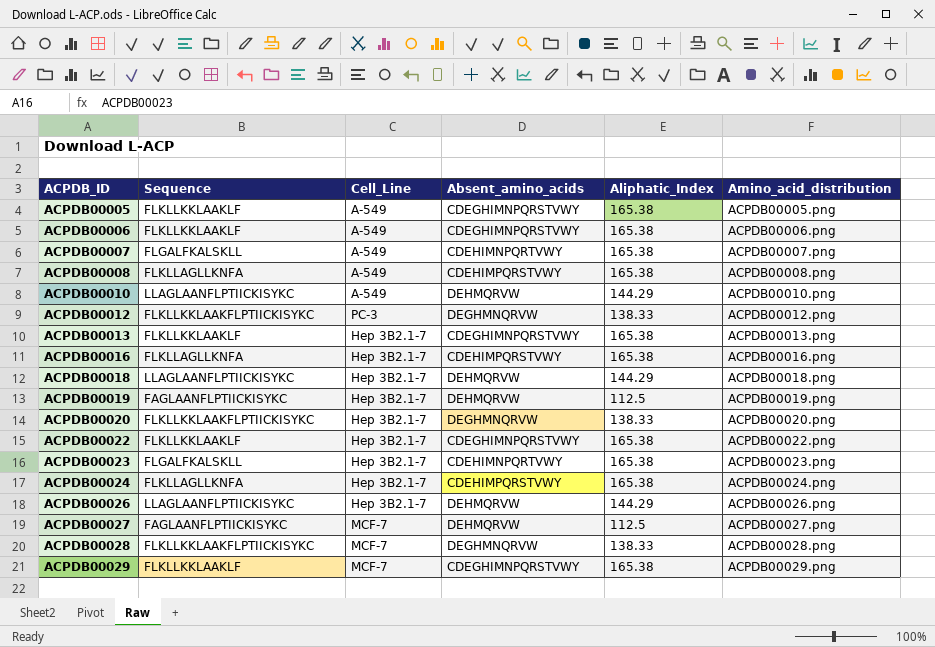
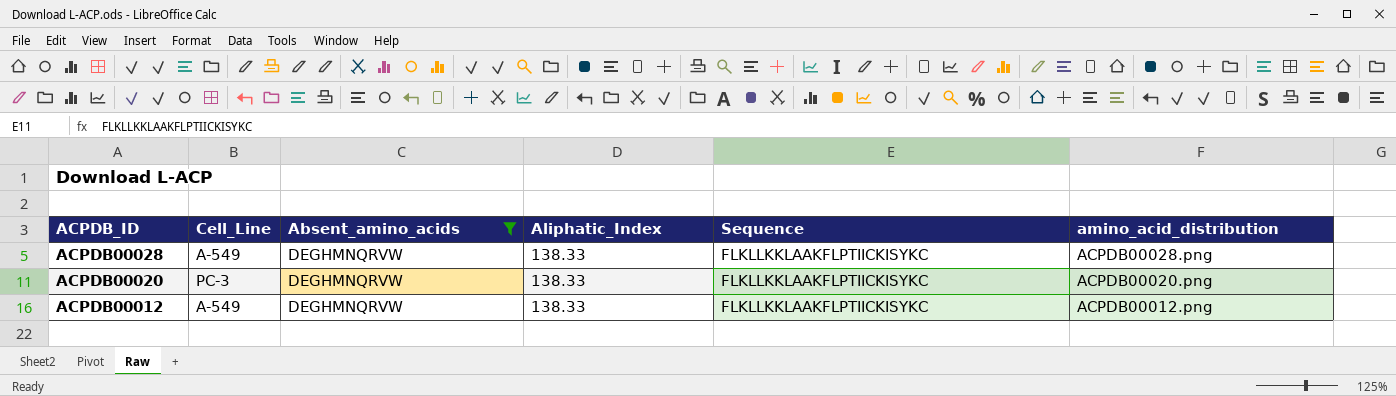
filter: none -> Absent_amino_acids = DEGHMNQRVW
row order: ACPDB_ID ascending -> ACPDB_ID descending
column Sequence | position: 2 -> 5
column name: Amino_acid_distribution -> amino_acid_distribution
ACPDB00028 | Cell_Line: MCF-7 -> A-549
ACPDB00020 | Cell_Line: Hep 3B2.1-7 -> PC-3
ACPDB00012 | Cell_Line: PC-3 -> A-549

